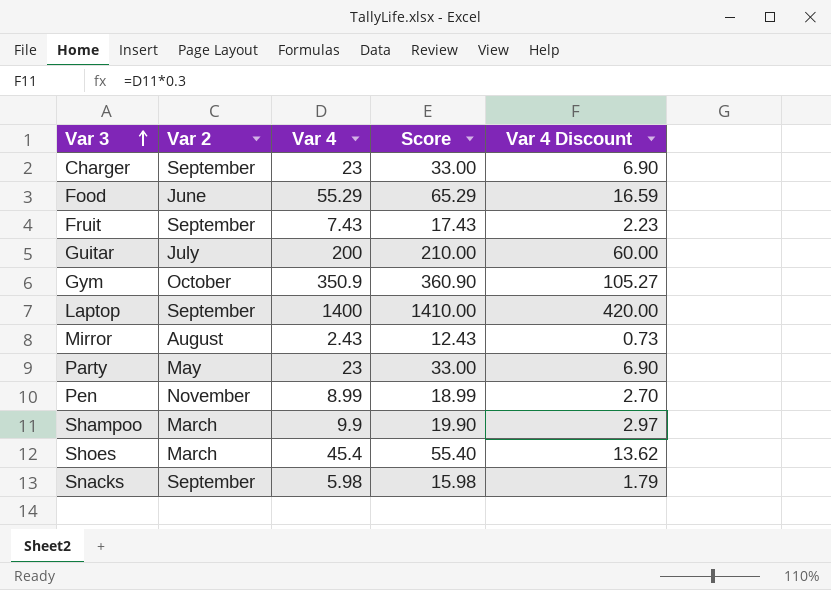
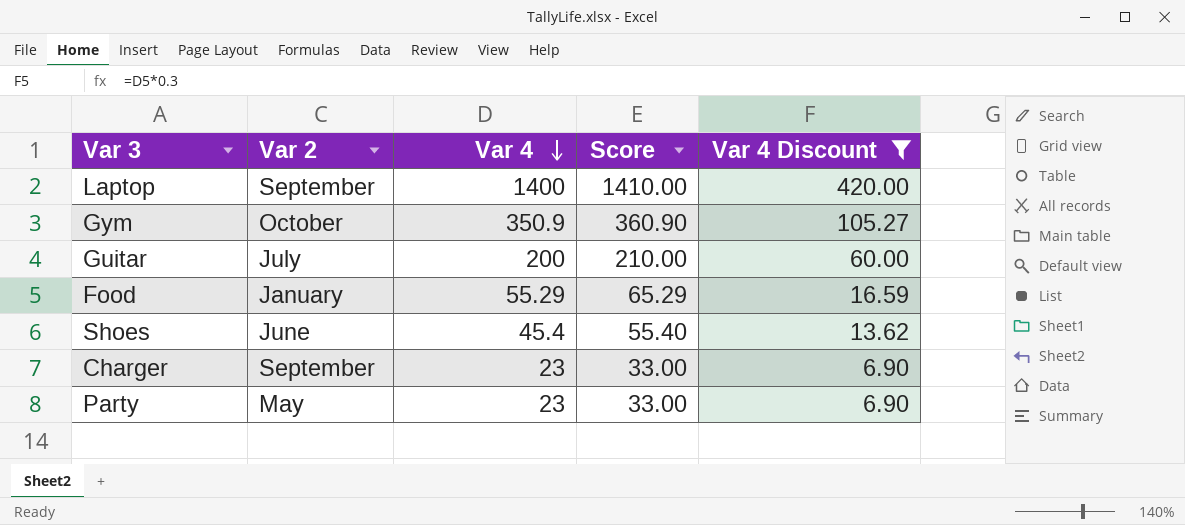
filter: none -> Var 4 Discount >= 6.90
row order: Var 3 ascending -> Var 4 descending
Food | Var 2: June -> January
Shoes | Var 2: March -> June

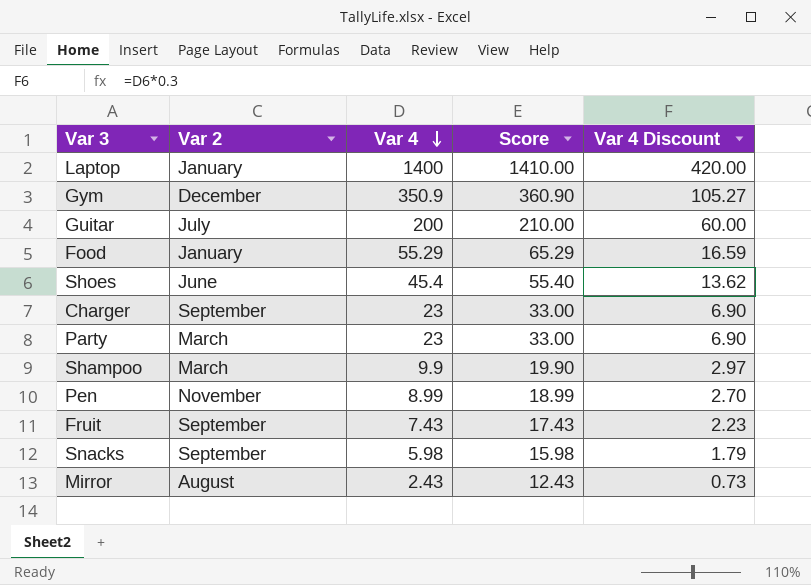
filter: Var 4 Discount >= 6.90 -> none
Laptop | Var 2: September -> January
Gym | Var 2: October -> December
Party | Var 2: May -> March

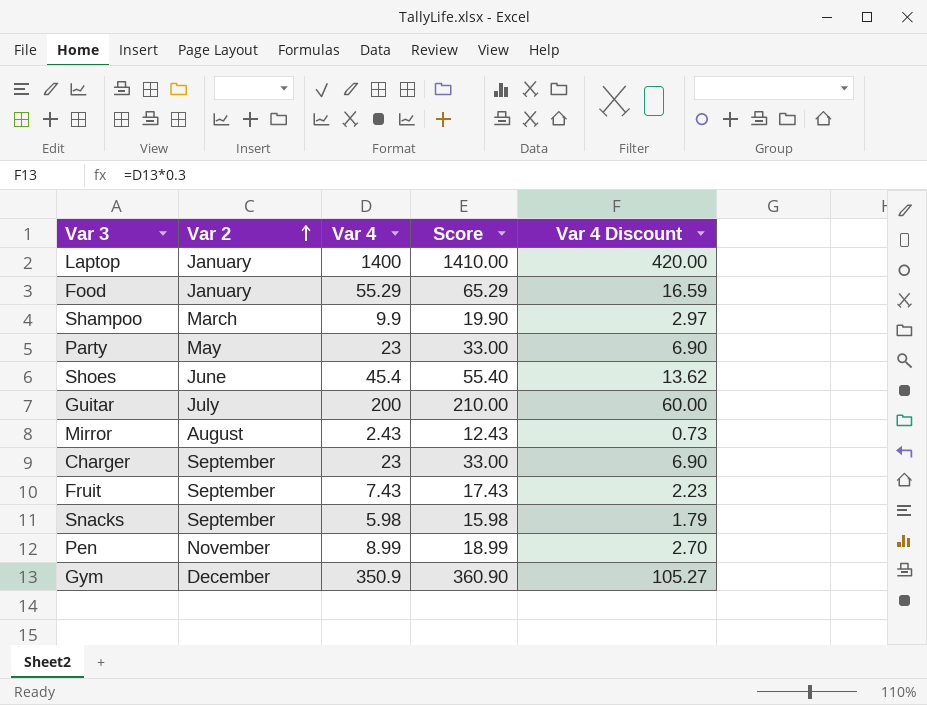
row order: Var 4 descending -> Var 2 ascending
Party | Var 2: March -> May

